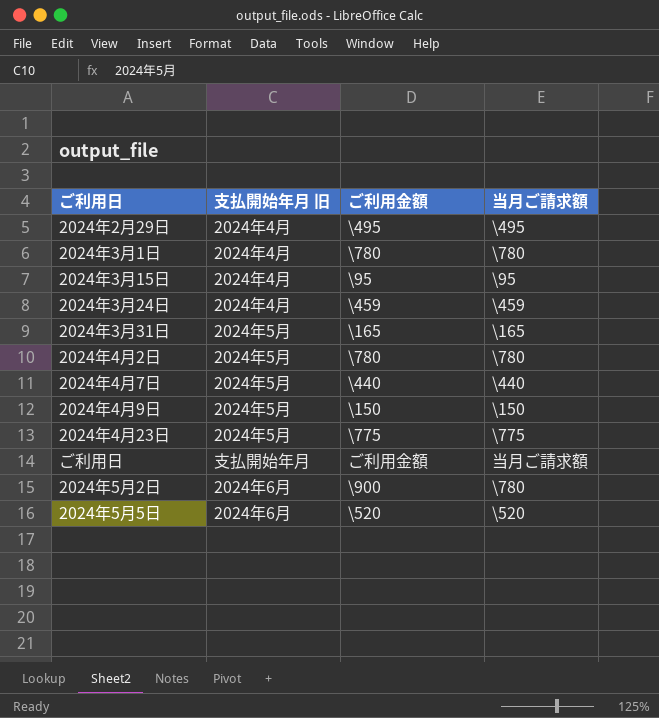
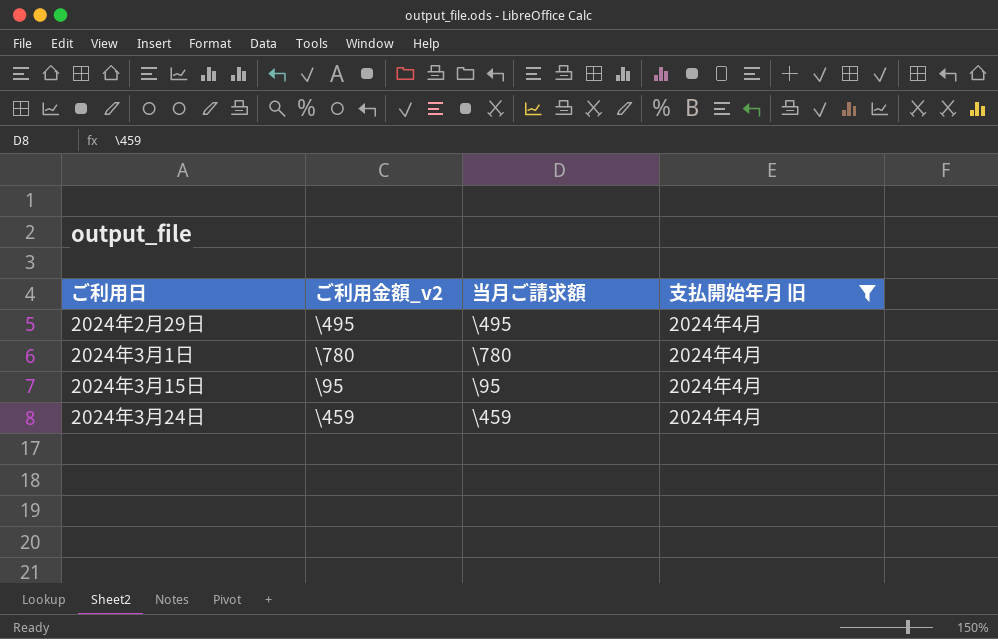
filter: none -> 支払開始年月 旧 = 2024年4月
column name: ご利用金額 -> ご利用金額_v2
column 支払開始年月 旧 | position: 2 -> 4

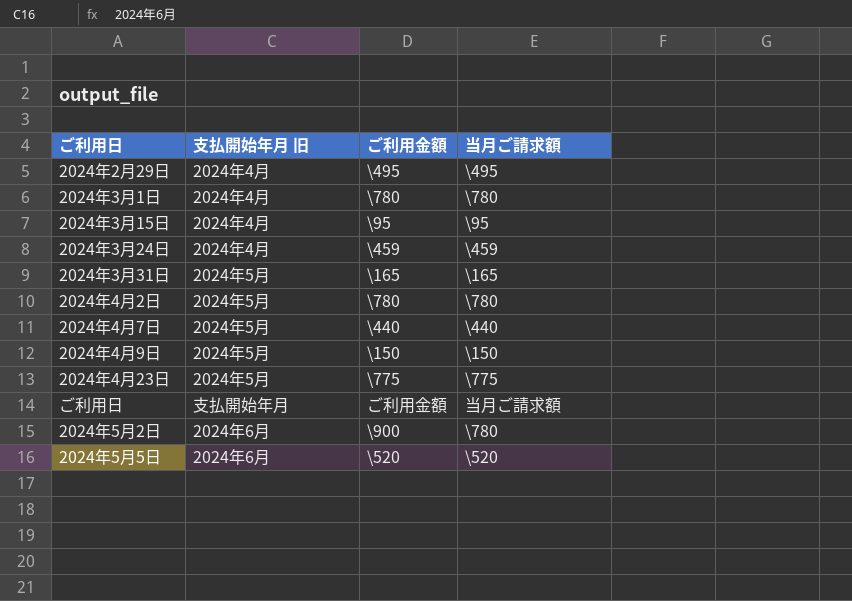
filter: 支払開始年月 旧 = 2024年4月 -> none
column 支払開始年月 旧 | position: 4 -> 2
column name: ご利用金額_v2 -> ご利用金額

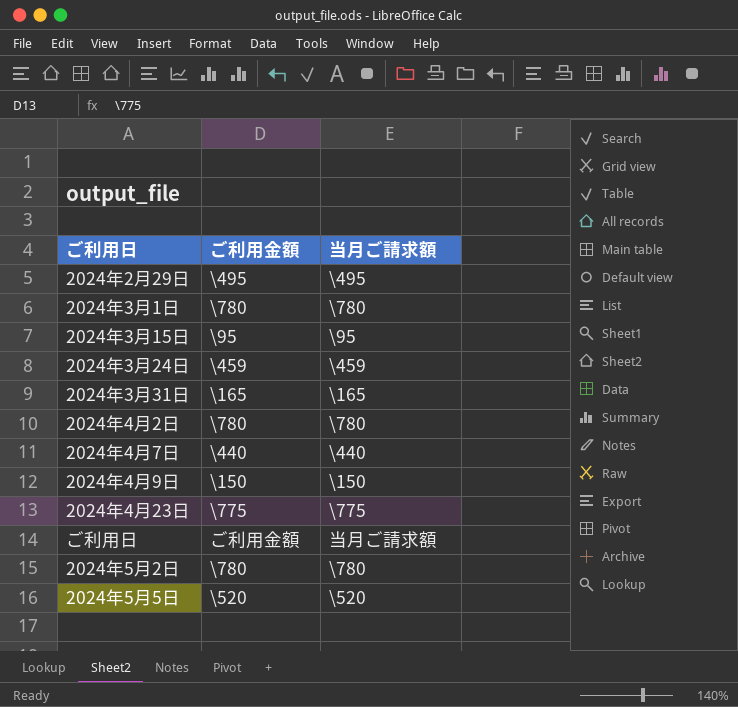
column 支払開始年月 旧 | position: 2 -> none
2024年5月2日 | ご利用金額: \900 -> \780

